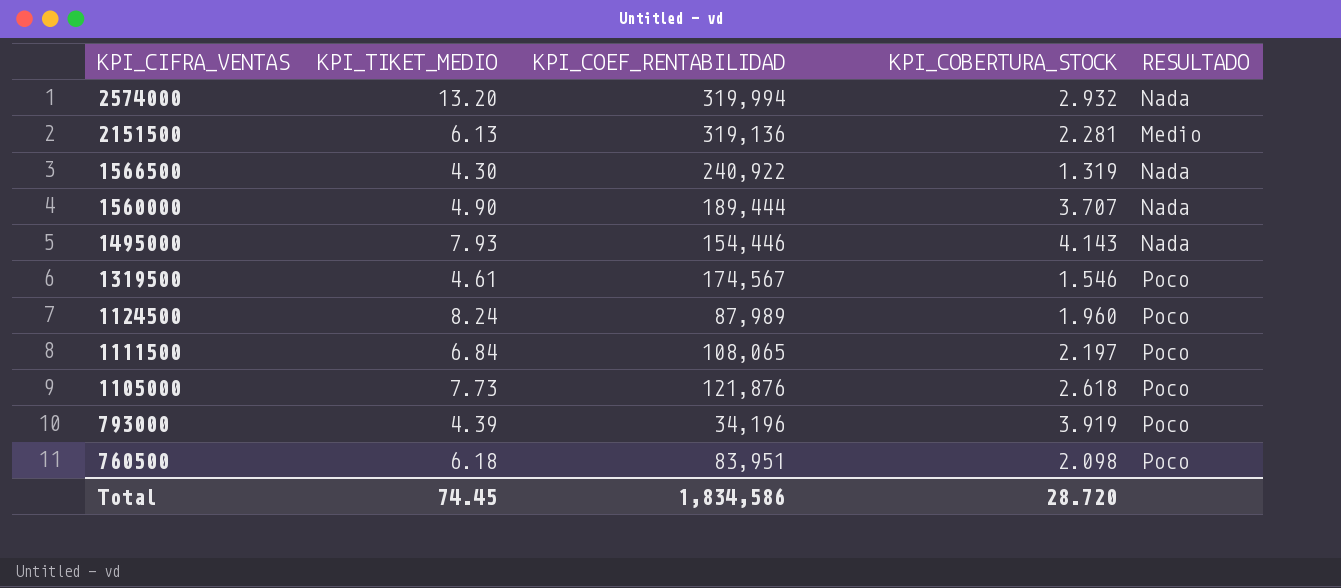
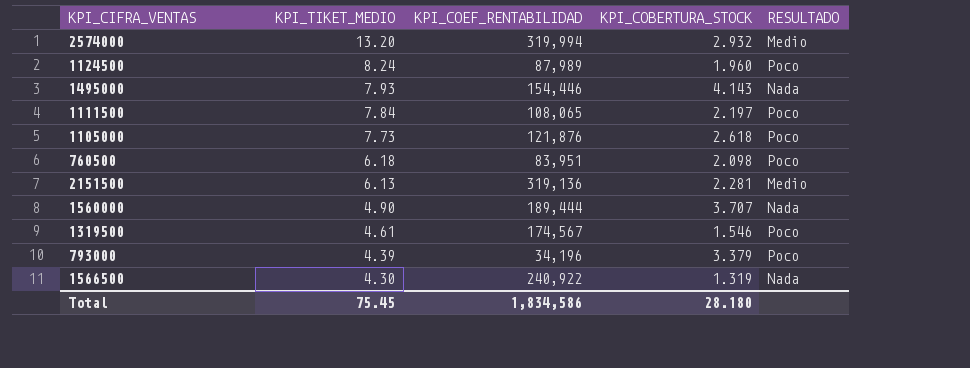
row order: KPI_CIFRA_VENTAS descending -> KPI_TIKET_MEDIO descending
2574000 | RESULTADO: Nada -> Medio
1111500 | KPI_TIKET_MEDIO: 6.84 -> 7.84
793000 | KPI_COBERTURA_STOCK: 3.919 -> 3.379
Total | KPI_TIKET_MEDIO: 74.45 -> 75.45
Total | KPI_COBERTURA_STOCK: 28.720 -> 28.180

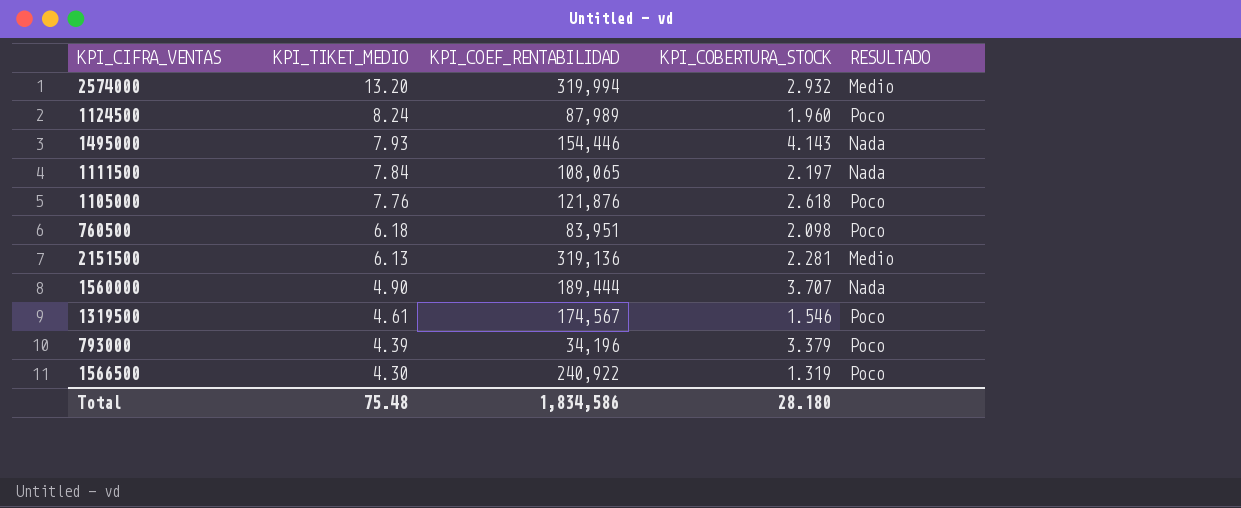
1111500 | RESULTADO: Poco -> Nada
1105000 | KPI_TIKET_MEDIO: 7.73 -> 7.76
1566500 | RESULTADO: Nada -> Poco
Total | KPI_TIKET_MEDIO: 75.45 -> 75.48

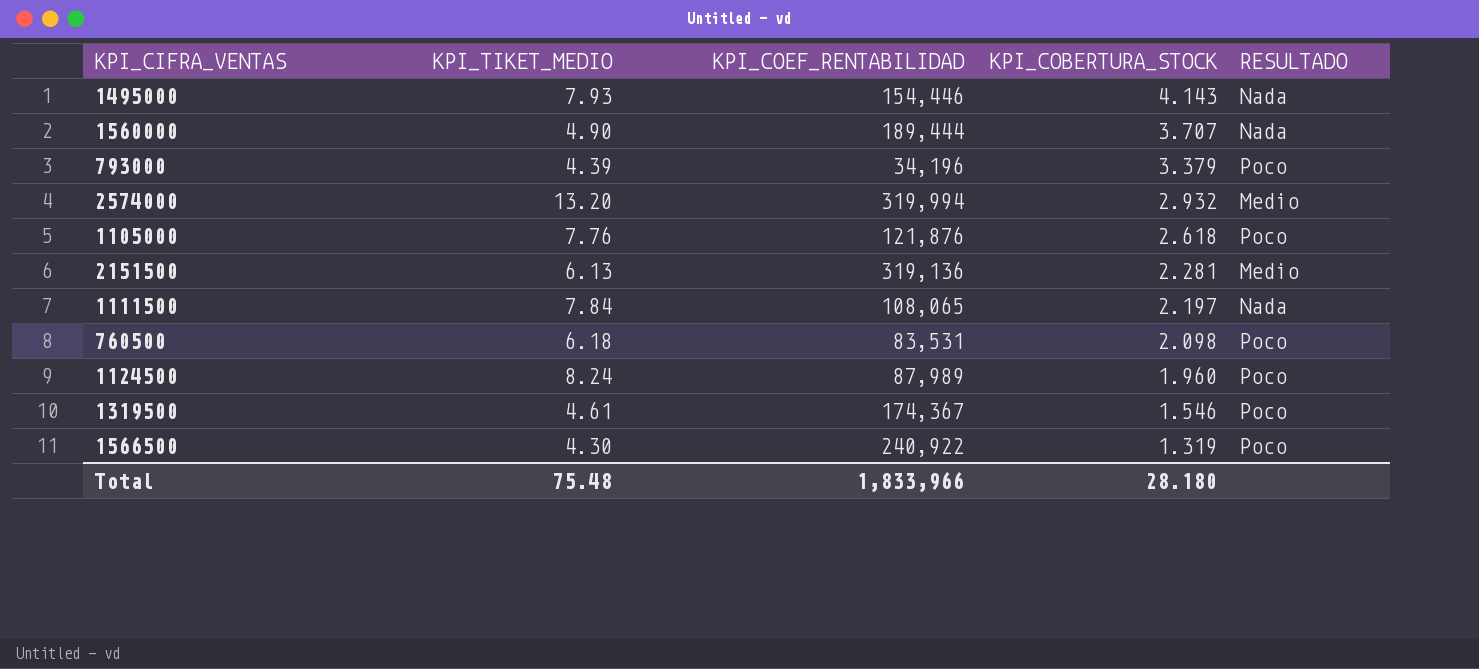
row order: KPI_TIKET_MEDIO descending -> KPI_COBERTURA_STOCK descending
760500 | KPI_COEF_RENTABILIDAD: 83,951 -> 83,531
1319500 | KPI_COEF_RENTABILIDAD: 174,567 -> 174,367
Total | KPI_COEF_RENTABILIDAD: 1,834,586 -> 1,833,966

